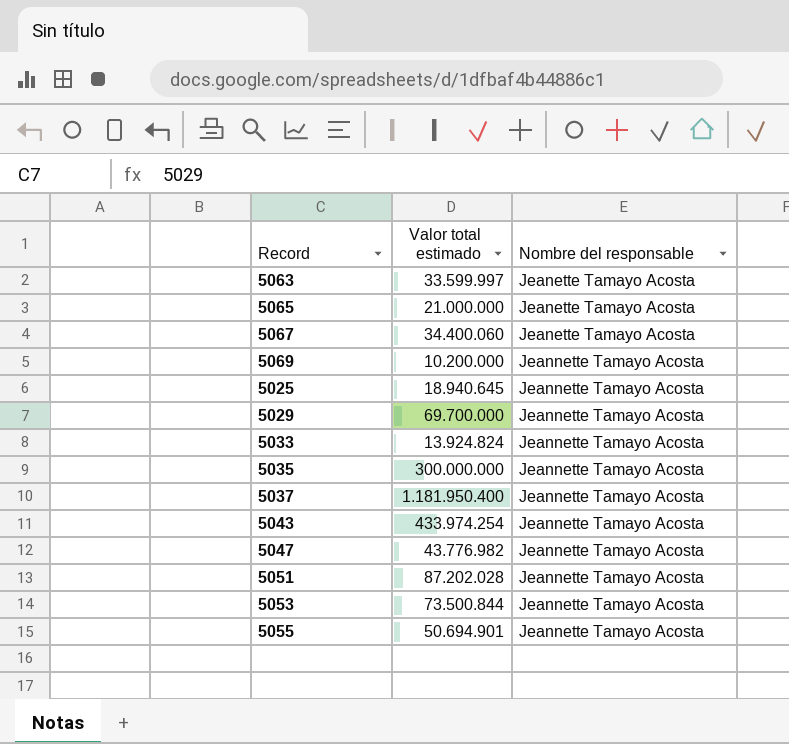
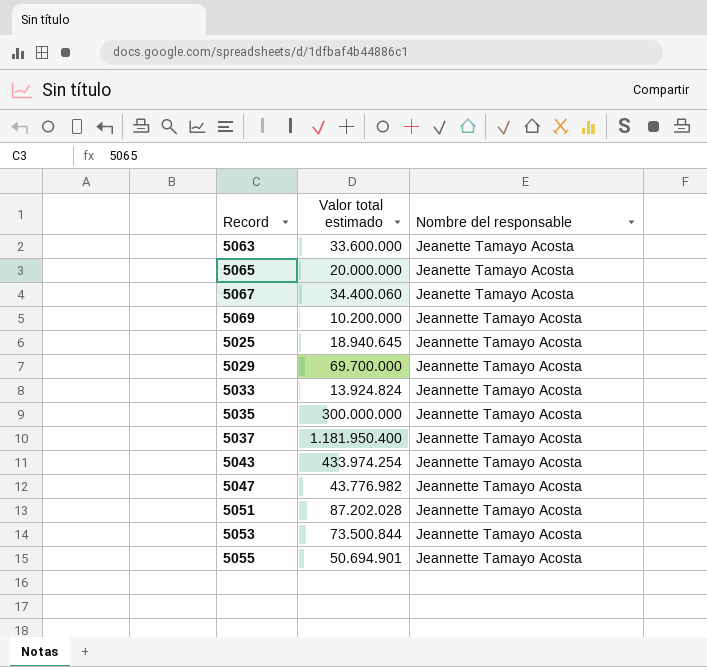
5063 | Valor total estimado: 33.599.997 -> 33.600.000
5065 | Valor total estimado: 21.000.000 -> 20.000.000

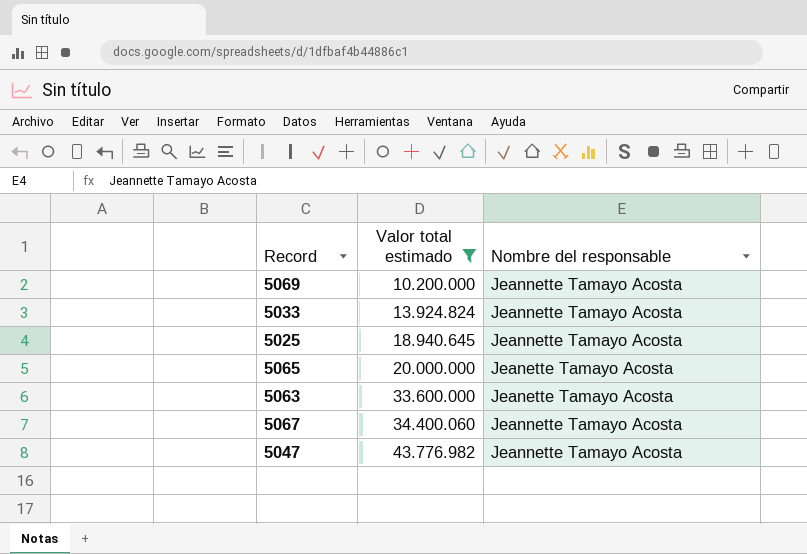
filter: none -> Valor total estimado <= 43.776.982
row order: Nombre del responsable ascending -> Valor total estimado ascending
5067 | Nombre del responsable: Jeanette Tamayo Acosta -> Jeannette Tamayo Acosta

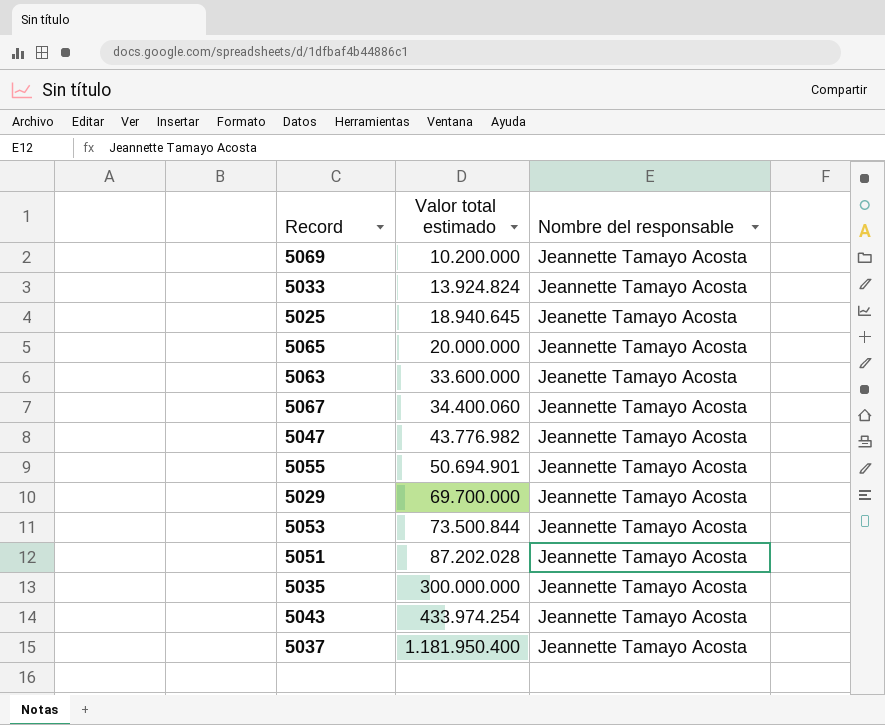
filter: Valor total estimado <= 43.776.982 -> none
5025 | Nombre del responsable: Jeannette Tamayo Acosta -> Jeanette Tamayo Acosta
5065 | Nombre del responsable: Jeanette Tamayo Acosta -> Jeannette Tamayo Acosta

